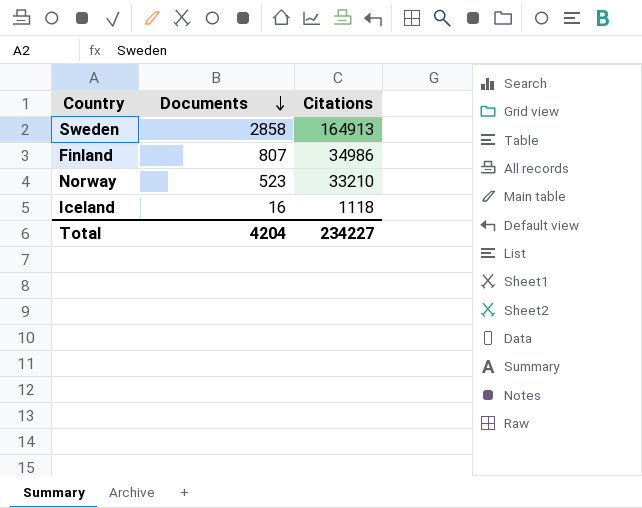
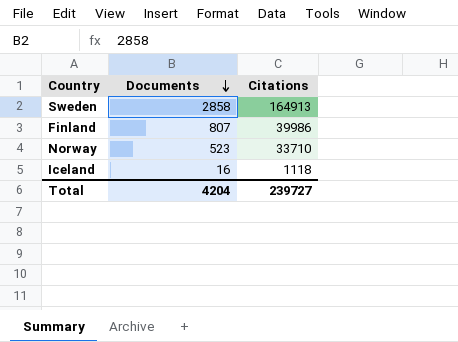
Finland | Citations: 34986 -> 39986
Norway | Citations: 33210 -> 33710
Total | Citations: 234227 -> 239727

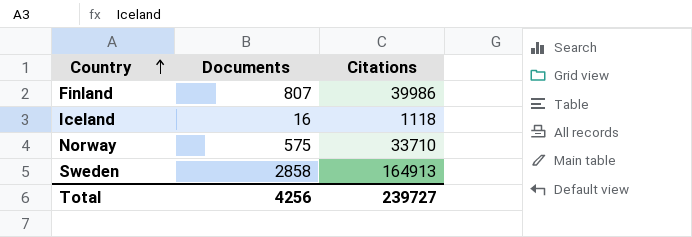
row order: Documents descending -> Country ascending
Norway | Documents: 523 -> 575
Total | Documents: 4204 -> 4256

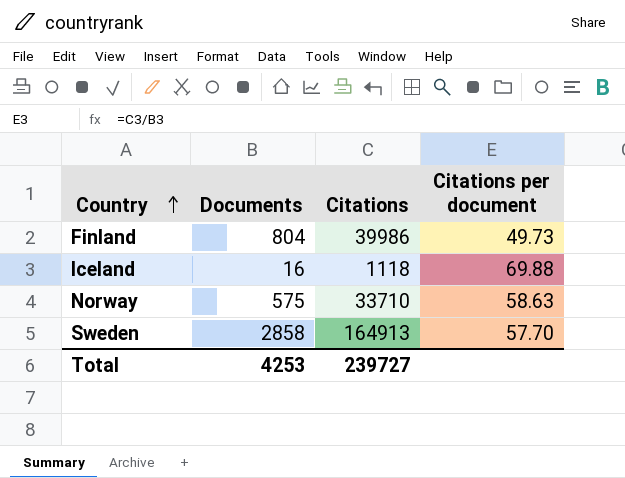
column Citations per document | formula: none -> [Citations] / [Documents]
Finland | Documents: 807 -> 804
Total | Documents: 4256 -> 4253

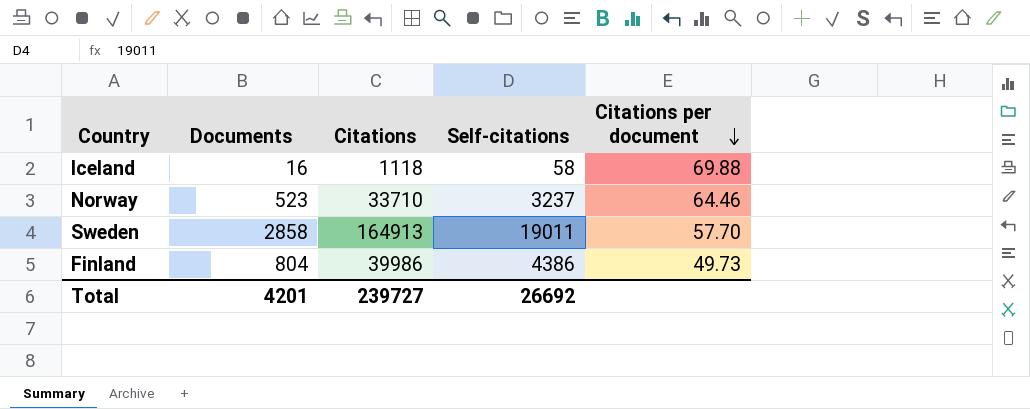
row order: Country ascending -> Citations per document descending
column Self-citations | position: none -> 4
Norway | Documents: 575 -> 523
Norway | Citations per document: 58.63 -> 64.46
Total | Documents: 4253 -> 4201

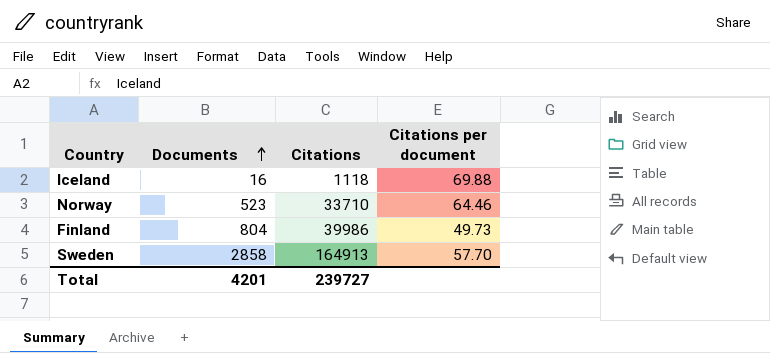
row order: Citations per document descending -> Documents ascending
column Self-citations | position: 4 -> none

